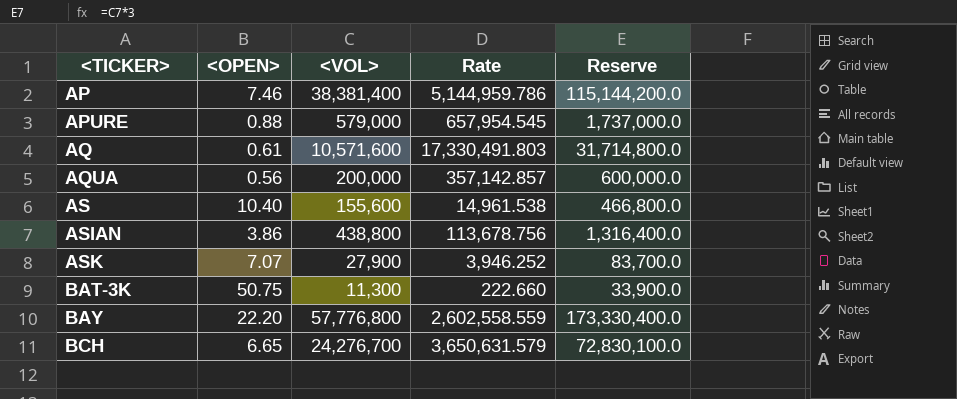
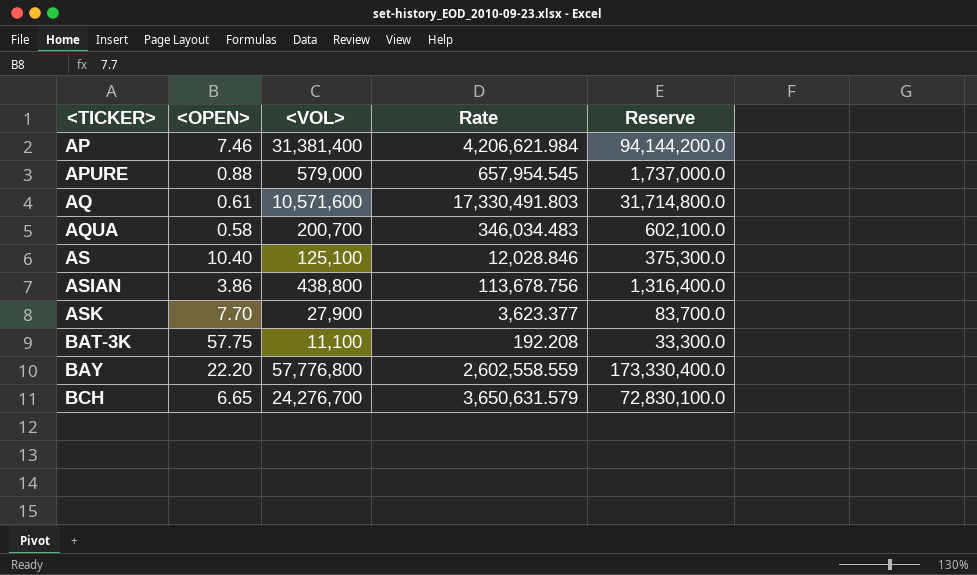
AP | <VOL>: 38,381,400 -> 31,381,400
AP | Rate: 5,144,959.786 -> 4,206,621.984
AP | Reserve: 115,144,200.0 -> 94,144,200.0
AQUA | <OPEN>: 0.56 -> 0.58
AQUA | <VOL>: 200,000 -> 200,700
AQUA | Rate: 357,142.857 -> 346,034.483
AQUA | Reserve: 600,000.0 -> 602,100.0
AS | <VOL>: 155,600 -> 125,100
AS | Rate: 14,961.538 -> 12,028.846
AS | Reserve: 466,800.0 -> 375,300.0
ASK | <OPEN>: 7.07 -> 7.70
ASK | Rate: 3,946.252 -> 3,623.377
BAT-3K | <OPEN>: 50.75 -> 57.75
BAT-3K | <VOL>: 11,300 -> 11,100
BAT-3K | Rate: 222.660 -> 192.208
BAT-3K | Reserve: 33,900.0 -> 33,300.0

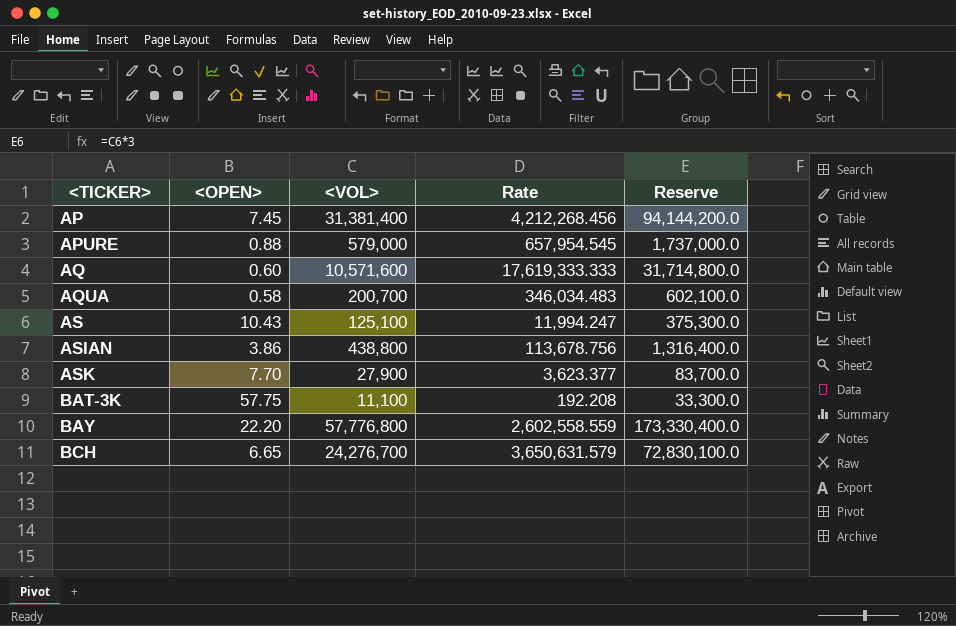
AP | <OPEN>: 7.46 -> 7.45
AP | Rate: 4,206,621.984 -> 4,212,268.456
AQ | <OPEN>: 0.61 -> 0.60
AQ | Rate: 17,330,491.803 -> 17,619,333.333
AS | <OPEN>: 10.40 -> 10.43
AS | Rate: 12,028.846 -> 11,994.247

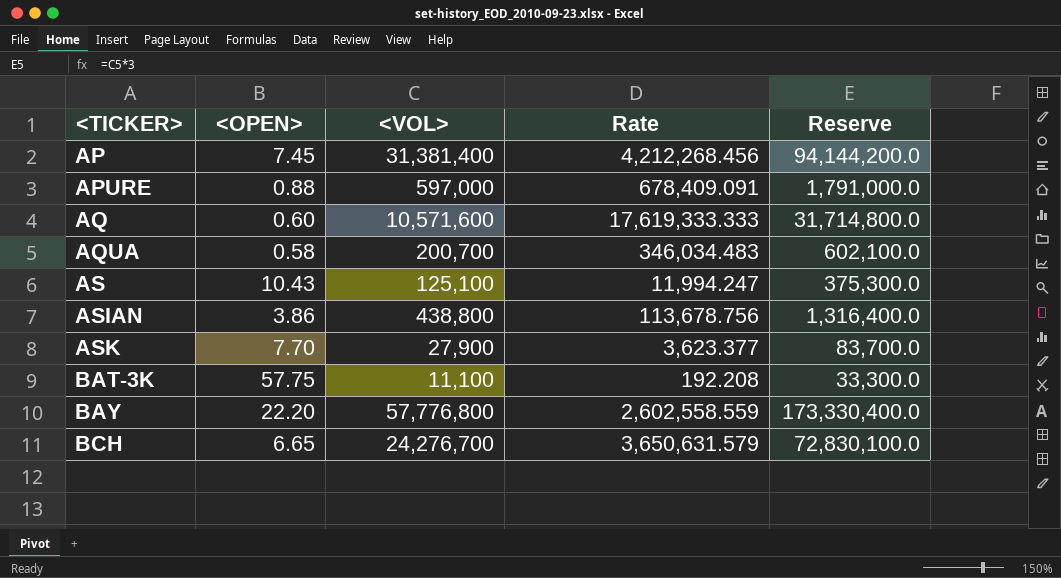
APURE | <VOL>: 579,000 -> 597,000
APURE | Rate: 657,954.545 -> 678,409.091
APURE | Reserve: 1,737,000.0 -> 1,791,000.0

